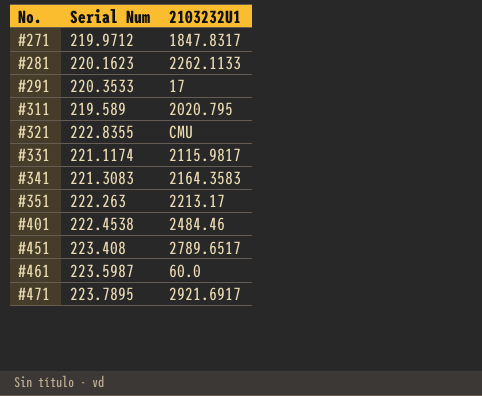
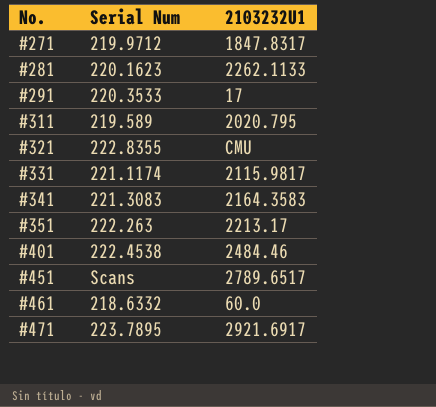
#451 | Serial Num: 223.408 -> Scans
#461 | Serial Num: 223.5987 -> 218.6332

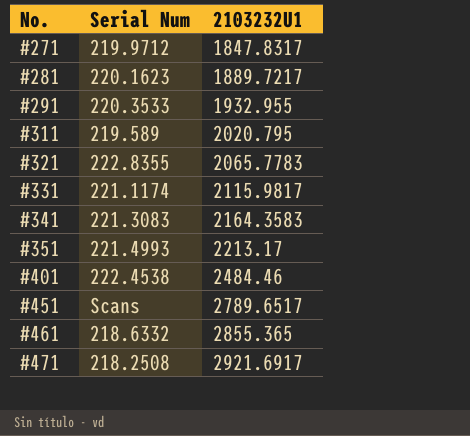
#281 | 2103232U1: 2262.1133 -> 1889.7217
#291 | 2103232U1: 17 -> 1932.955
#321 | 2103232U1: CMU -> 2065.7783
#351 | Serial Num: 222.263 -> 221.4993
#461 | 2103232U1: 60.0 -> 2855.365
#471 | Serial Num: 223.7895 -> 218.2508

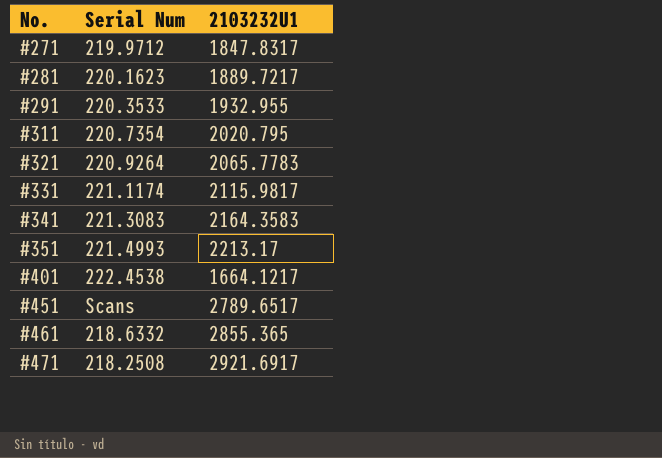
#311 | Serial Num: 219.589 -> 220.7354
#321 | Serial Num: 222.8355 -> 220.9264
#401 | 2103232U1: 2484.46 -> 1664.1217

